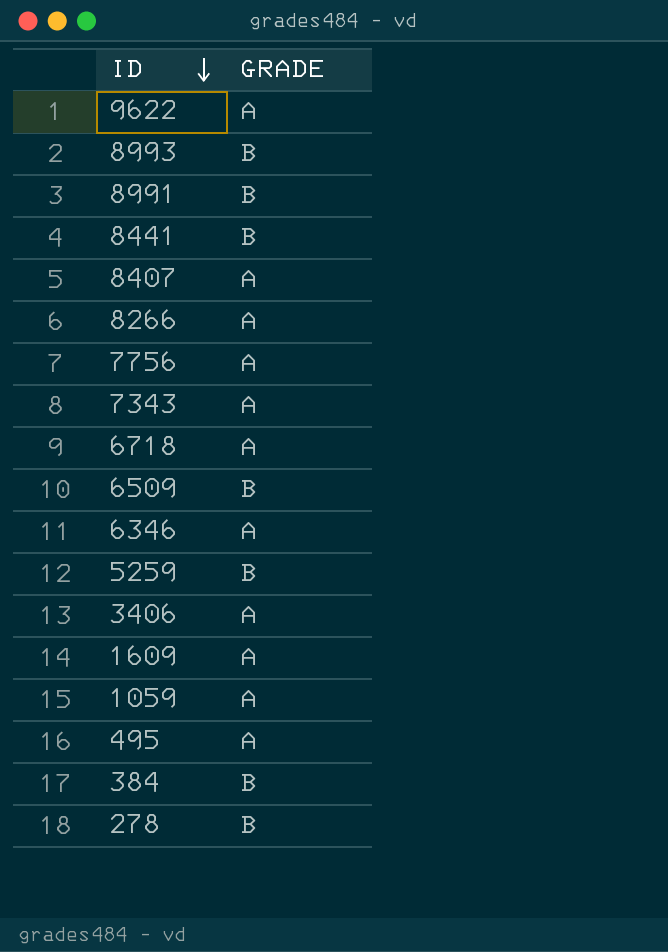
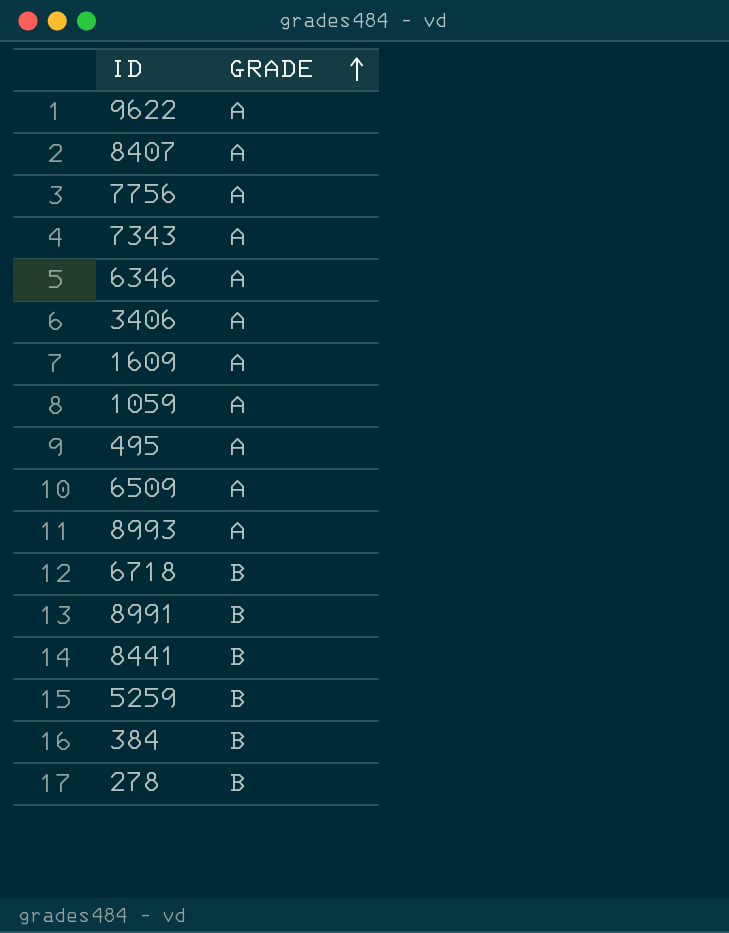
row order: ID descending -> GRADE ascending
row 8266: A -> none
6509 | GRADE: B -> A
8993 | GRADE: B -> A
6718 | GRADE: A -> B

